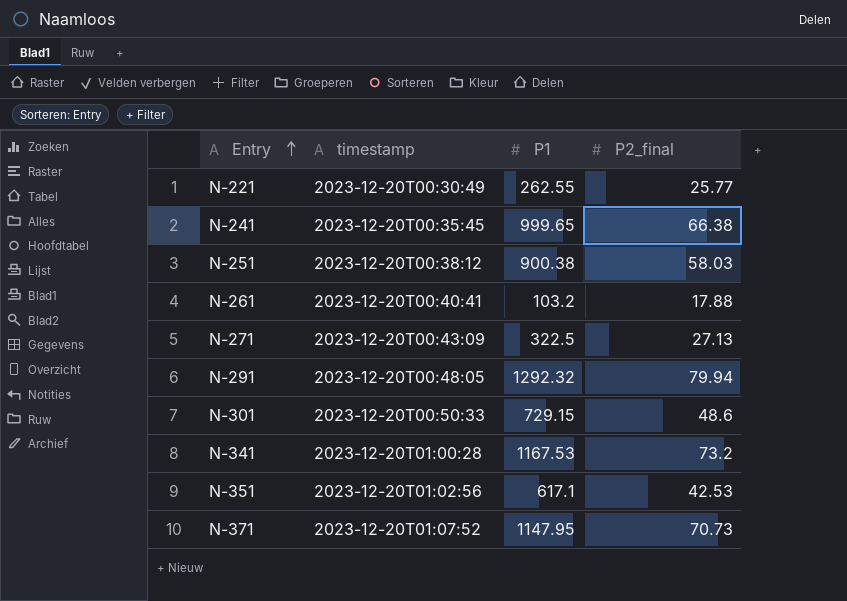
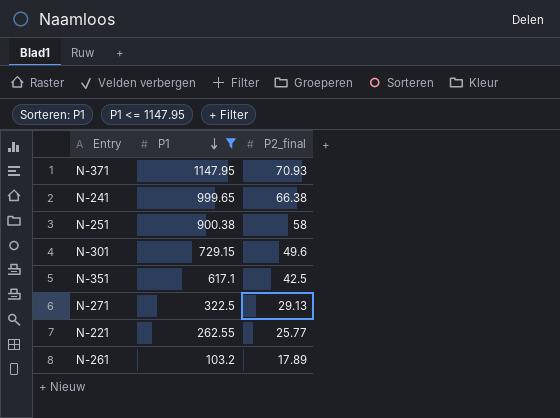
filter: none -> P1 <= 1147.95
row order: Entry ascending -> P1 descending
column timestamp | position: 2 -> none
N-371 | P2_final: 70.73 -> 70.93
N-251 | P2_final: 58.03 -> 58
N-301 | P2_final: 48.6 -> 49.6
N-351 | P2_final: 42.53 -> 42.5
N-271 | P2_final: 27.13 -> 29.13
N-261 | P2_final: 17.88 -> 17.89

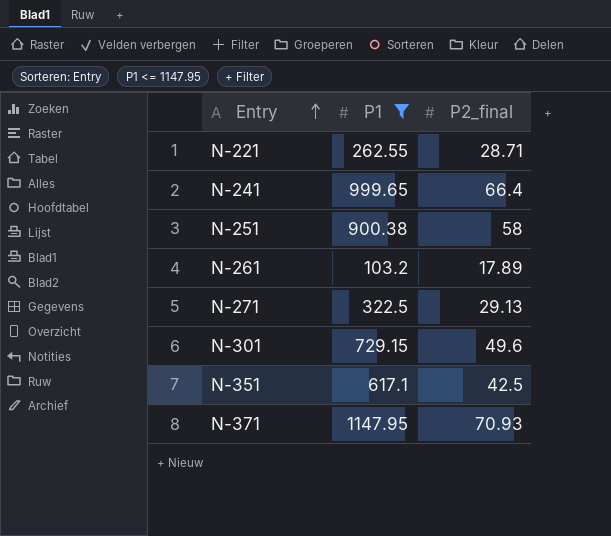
row order: P1 descending -> Entry ascending
N-221 | P2_final: 25.77 -> 28.71
N-241 | P2_final: 66.38 -> 66.4

